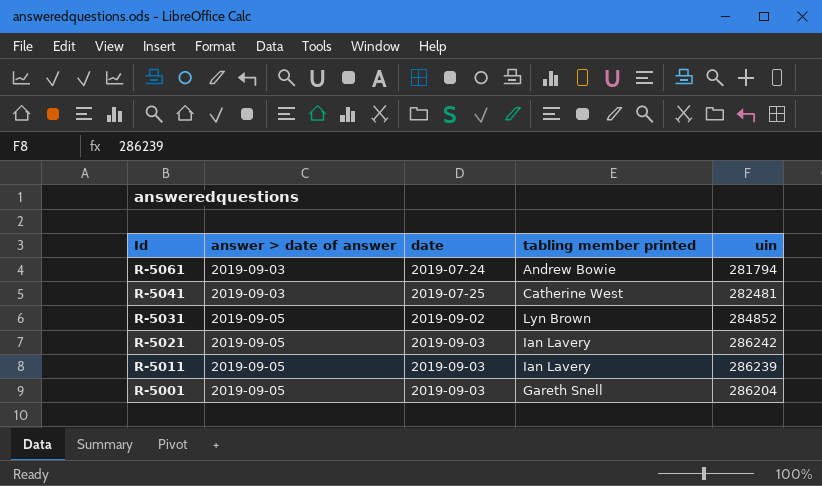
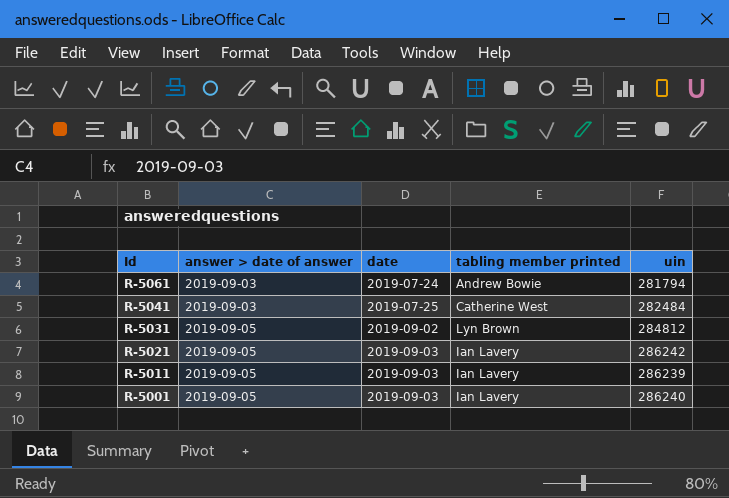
R-5041 | uin: 282481 -> 282484
R-5031 | uin: 284852 -> 284812
R-5001 | tabling member printed: Gareth Snell -> Ian Lavery
R-5001 | uin: 286204 -> 286240

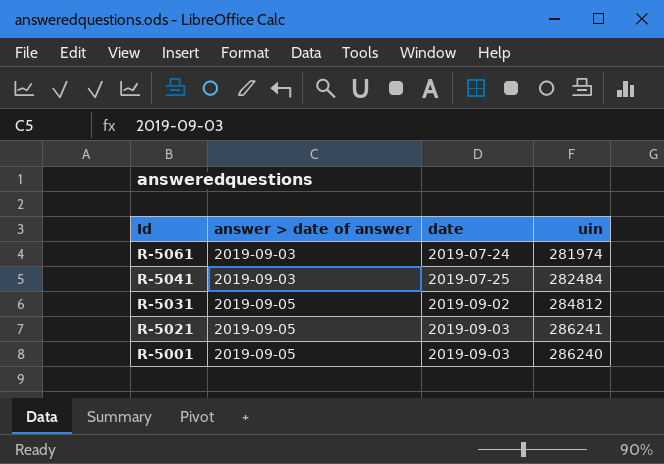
column tabling member printed | position: 4 -> none
row R-5011: 2019-09-05 | 2019-09-03 | Ian Lavery | 286239 -> none
R-5061 | uin: 281794 -> 281974
R-5021 | uin: 286242 -> 286241

